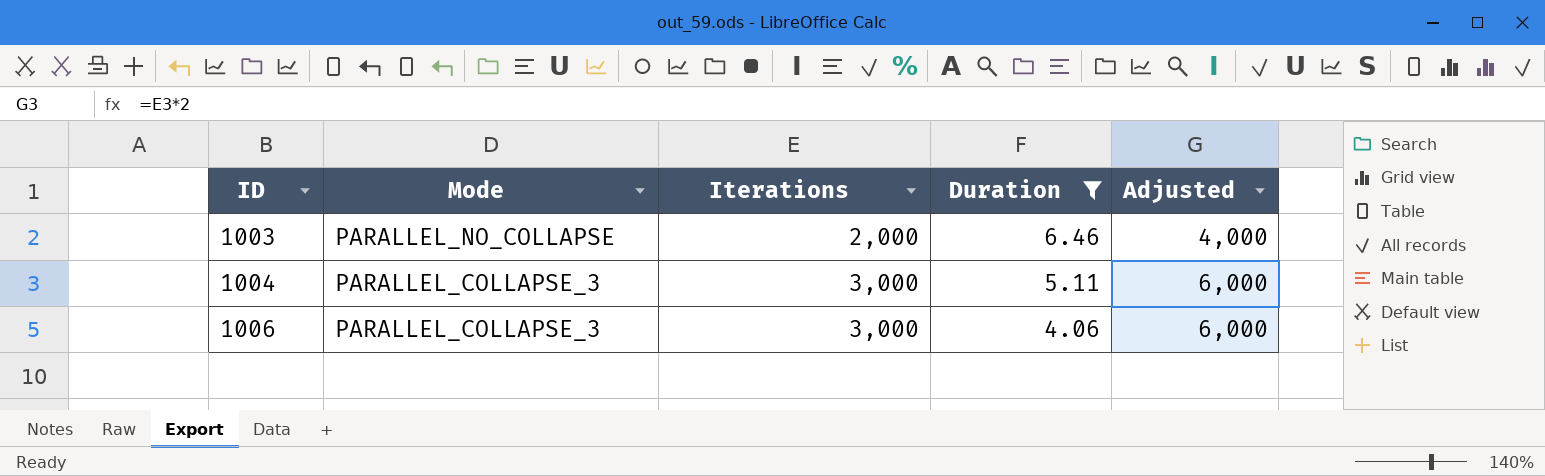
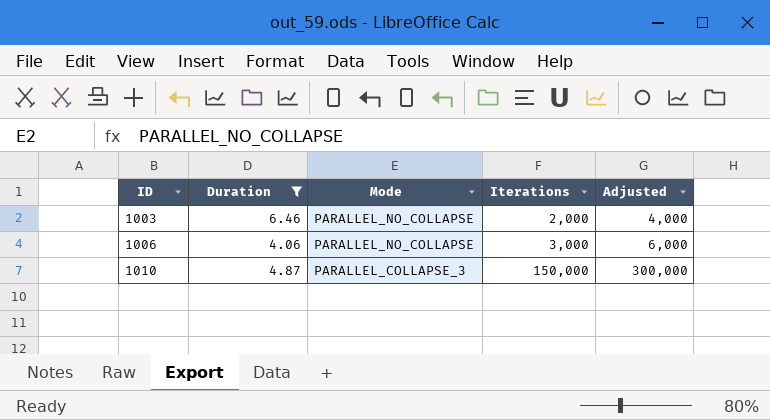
column Duration | position: 4 -> 2
row 1004: PARALLEL_COLLAPSE_3 | 3,000 | 5.11 | 6,000 -> none
1006 | Mode: PARALLEL_COLLAPSE_3 -> PARALLEL_NO_COLLAPSE
row 1010: none -> 4.87 | PARALLEL_COLLAPSE_3 | 150,000 | 300,000

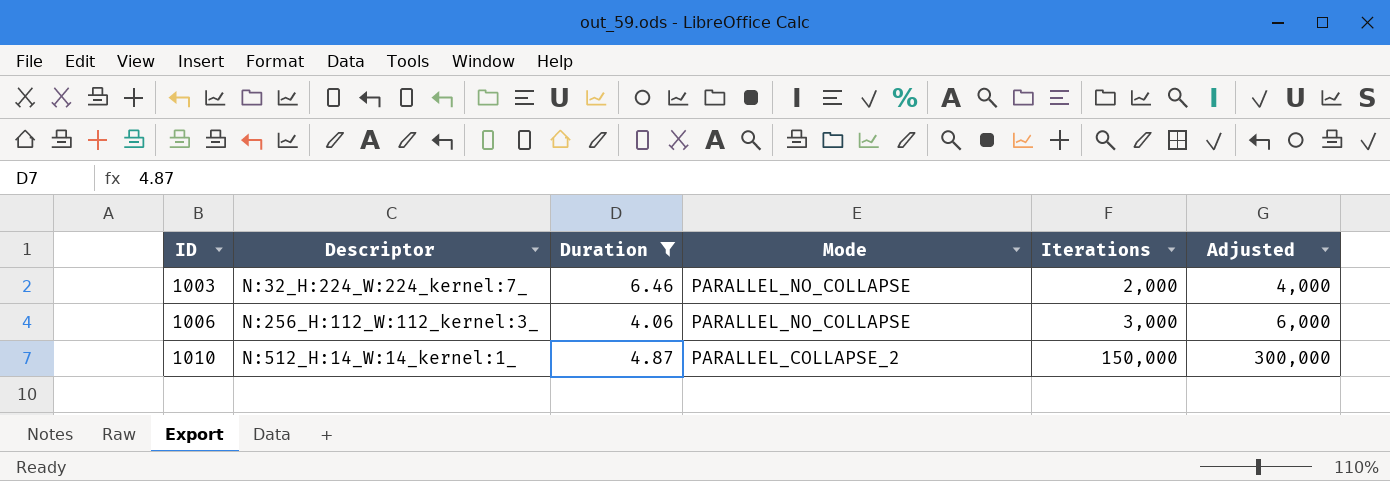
column Descriptor | position: none -> 2
1010 | Mode: PARALLEL_COLLAPSE_3 -> PARALLEL_COLLAPSE_2

